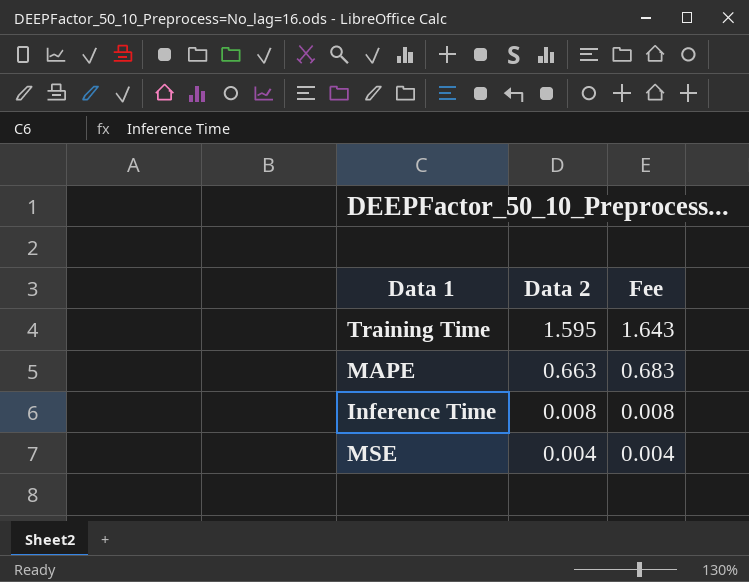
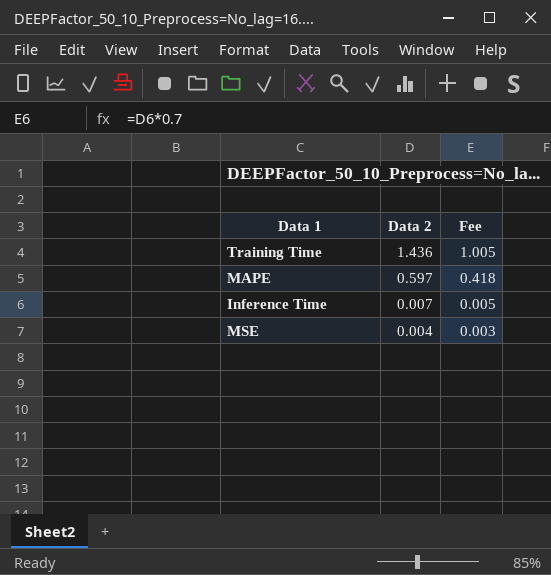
column Fee | formula: [Data 2] * 1.03 -> [Data 2] * 0.7
Training Time | Data 2: 1.595 -> 1.436
MAPE | Data 2: 0.663 -> 0.597
Inference Time | Data 2: 0.008 -> 0.007

